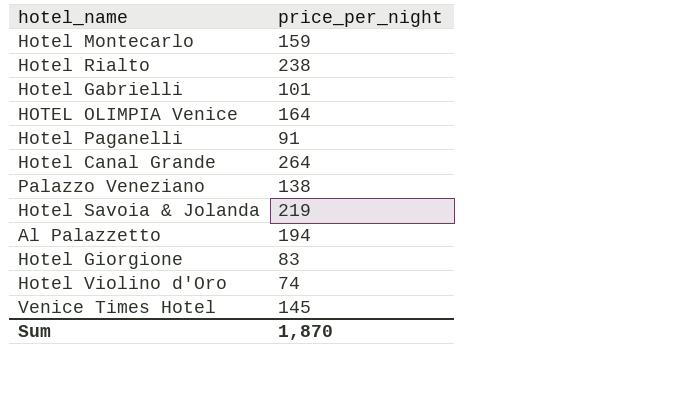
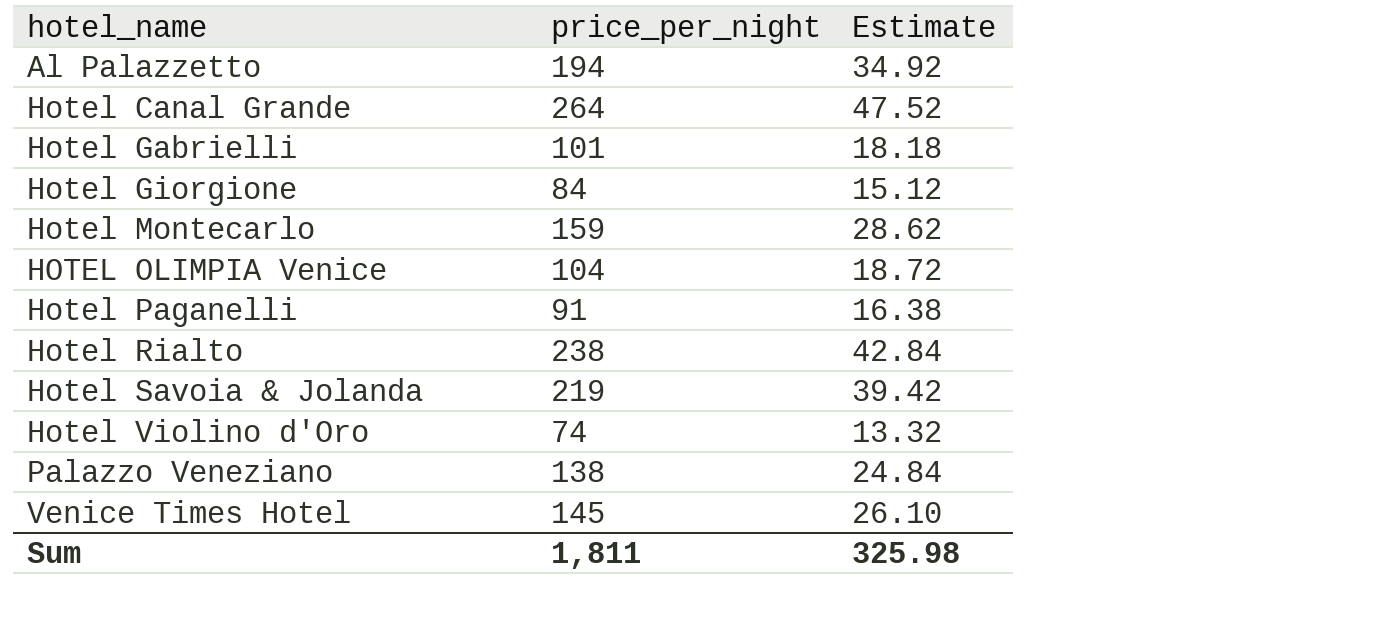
row order: none -> hotel_name ascending
column Estimate | formula: none -> [price_per_night] * 0.18
Hotel Giorgione | price_per_night: 83 -> 84
HOTEL OLIMPIA Venice | price_per_night: 164 -> 104
Sum | price_per_night: 1,870 -> 1,811

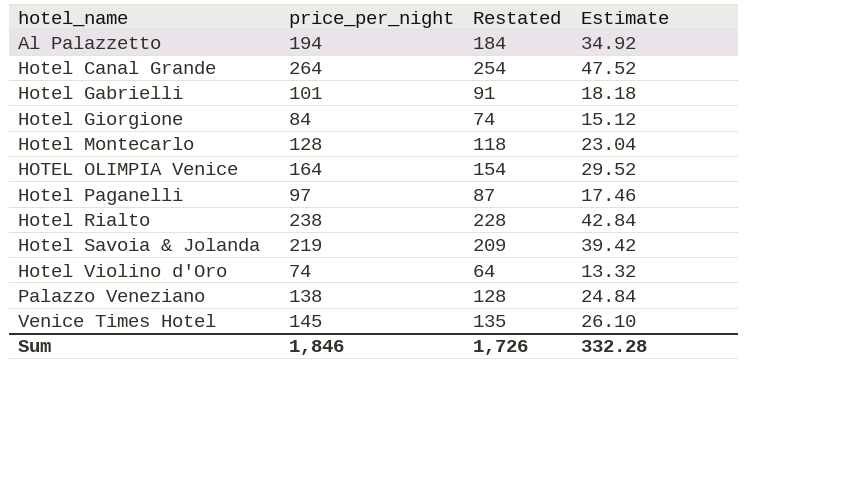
column Restated | formula: none -> [price_per_night] - 10
Hotel Montecarlo | price_per_night: 159 -> 128
Hotel Montecarlo | Estimate: 28.62 -> 23.04
HOTEL OLIMPIA Venice | price_per_night: 104 -> 164
HOTEL OLIMPIA Venice | Estimate: 18.72 -> 29.52
Hotel Paganelli | price_per_night: 91 -> 97
Hotel Paganelli | Estimate: 16.38 -> 17.46
Sum | price_per_night: 1,811 -> 1,846
Sum | Estimate: 325.98 -> 332.28

